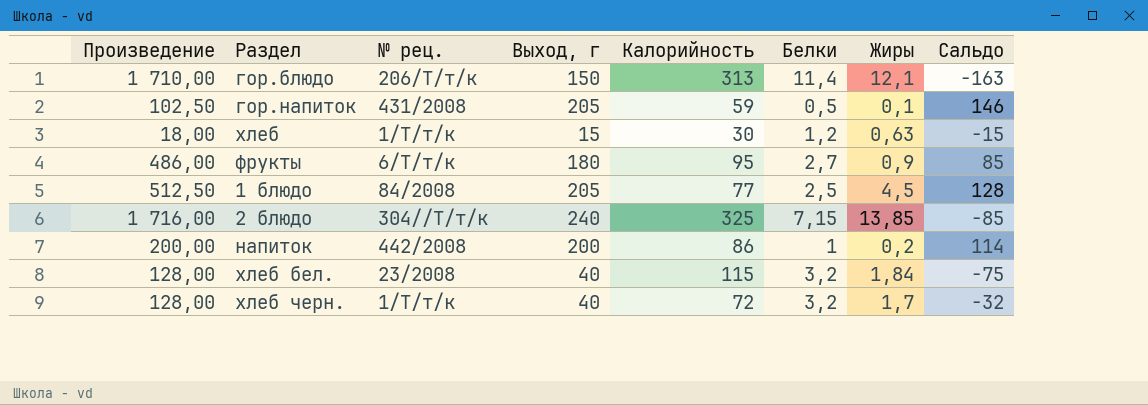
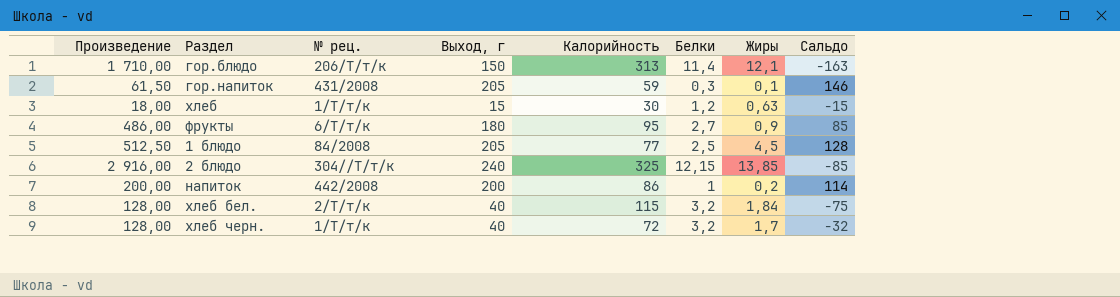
гор.напиток | Произведение: 102,50 -> 61,50
гор.напиток | Белки: 0,5 -> 0,3
2 блюдо | Произведение: 1 716,00 -> 2 916,00
2 блюдо | Белки: 7,15 -> 12,15
хлеб бел. | № рец.: 23/2008 -> 2/Т/т/к

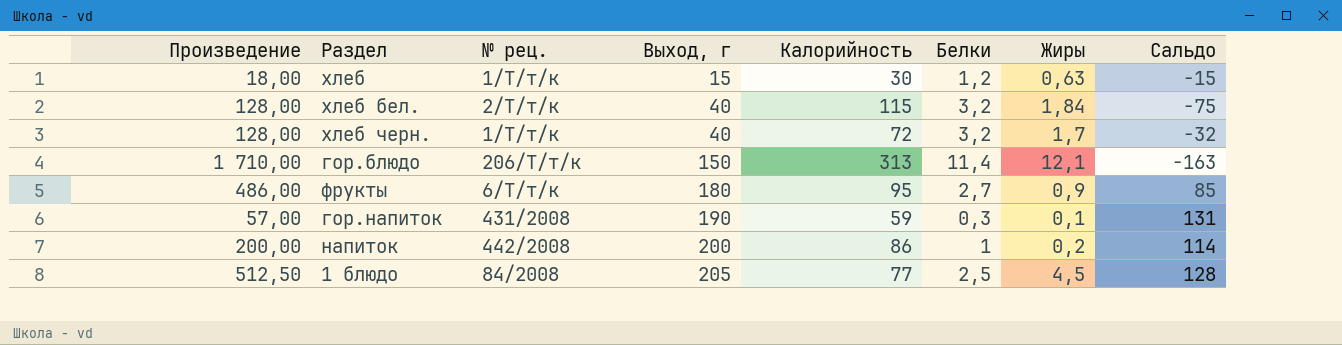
row order: none -> Выход, г ascending
row 2 блюдо: 2 916,00 | 304//Т/т/к | 240 | 325 | 12,15 | 13,85 | -85 -> none
гор.напиток | Произведение: 61,50 -> 57,00
гор.напиток | Выход, г: 205 -> 190
гор.напиток | Сальдо: 146 -> 131

